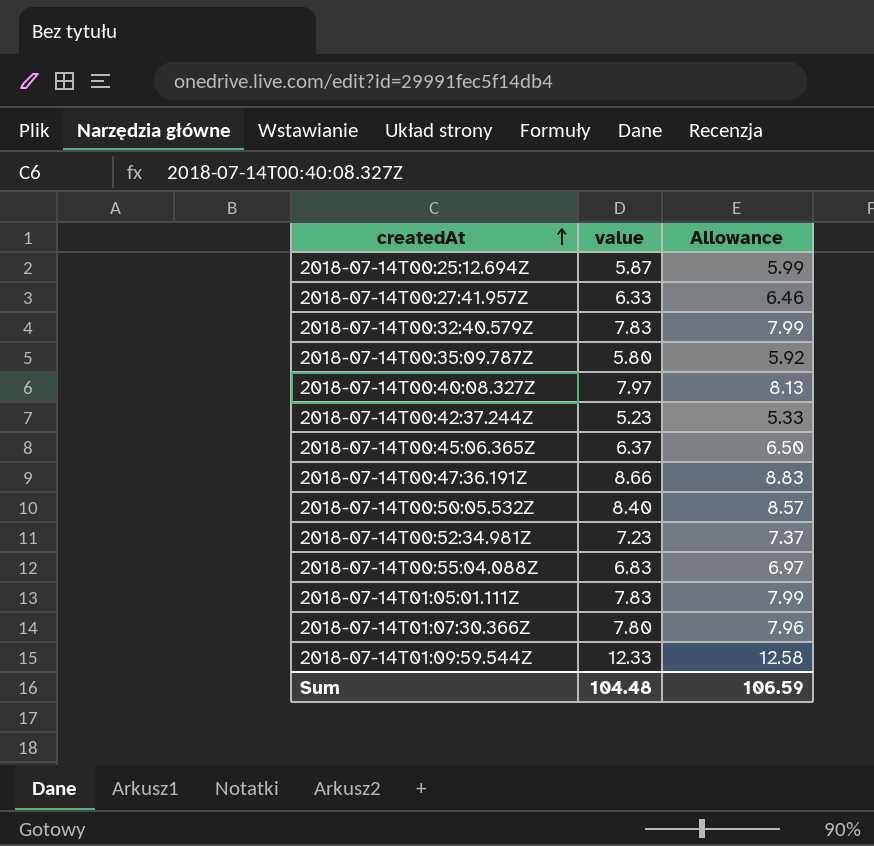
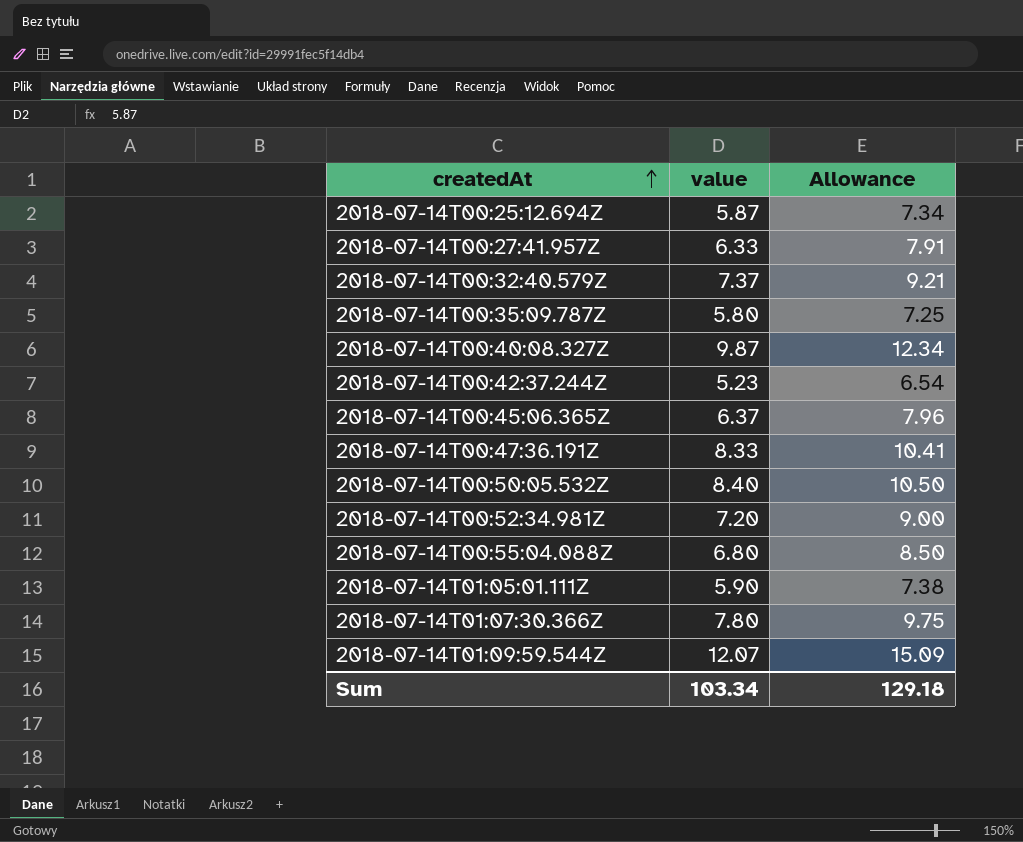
column Allowance | formula: [value] * 1.02 -> [value] * 1.25
2018-07-14T00:32:40.579Z | value: 7.83 -> 7.37
2018-07-14T00:40:08.327Z | value: 7.97 -> 9.87
2018-07-14T00:47:36.191Z | value: 8.66 -> 8.33
2018-07-14T00:52:34.981Z | value: 7.23 -> 7.20
2018-07-14T00:55:04.088Z | value: 6.83 -> 6.80
2018-07-14T01:05:01.111Z | value: 7.83 -> 5.90
2018-07-14T01:09:59.544Z | value: 12.33 -> 12.07
Sum | value: 104.48 -> 103.34
Sum | Allowance: 106.59 -> 129.18

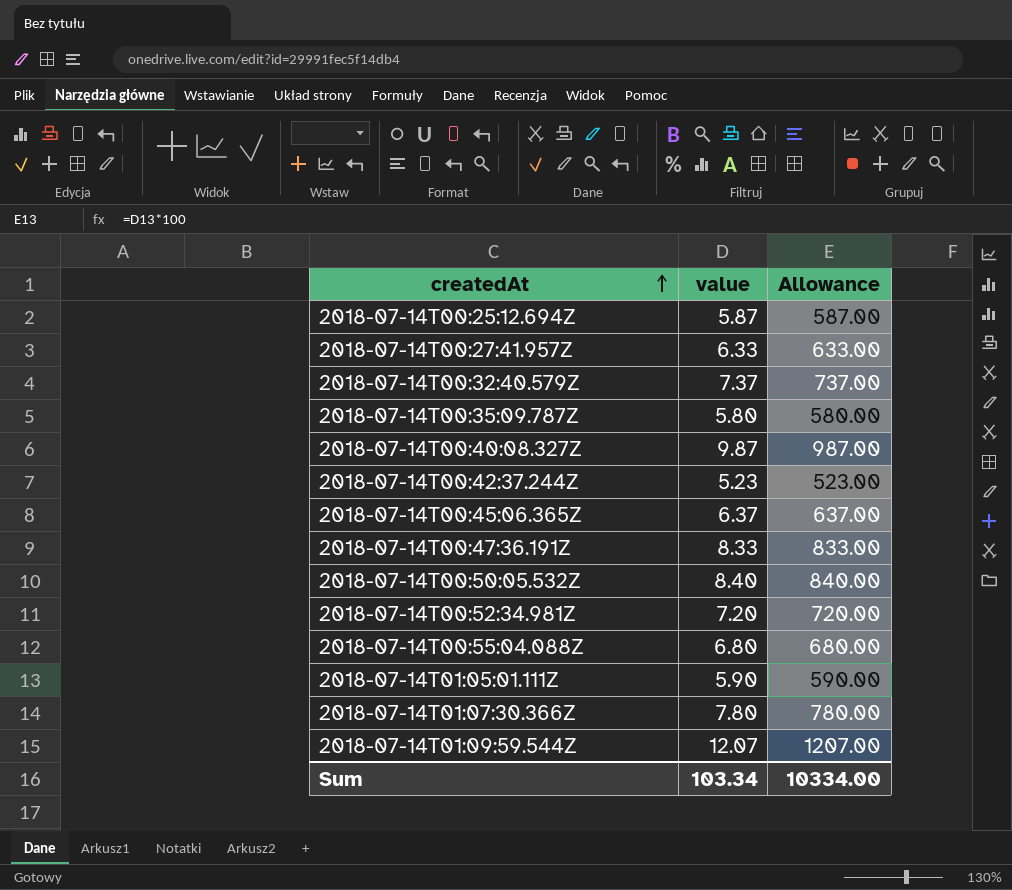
column Allowance | formula: [value] * 1.25 -> [value] * 100
Sum | Allowance: 129.18 -> 10334.00

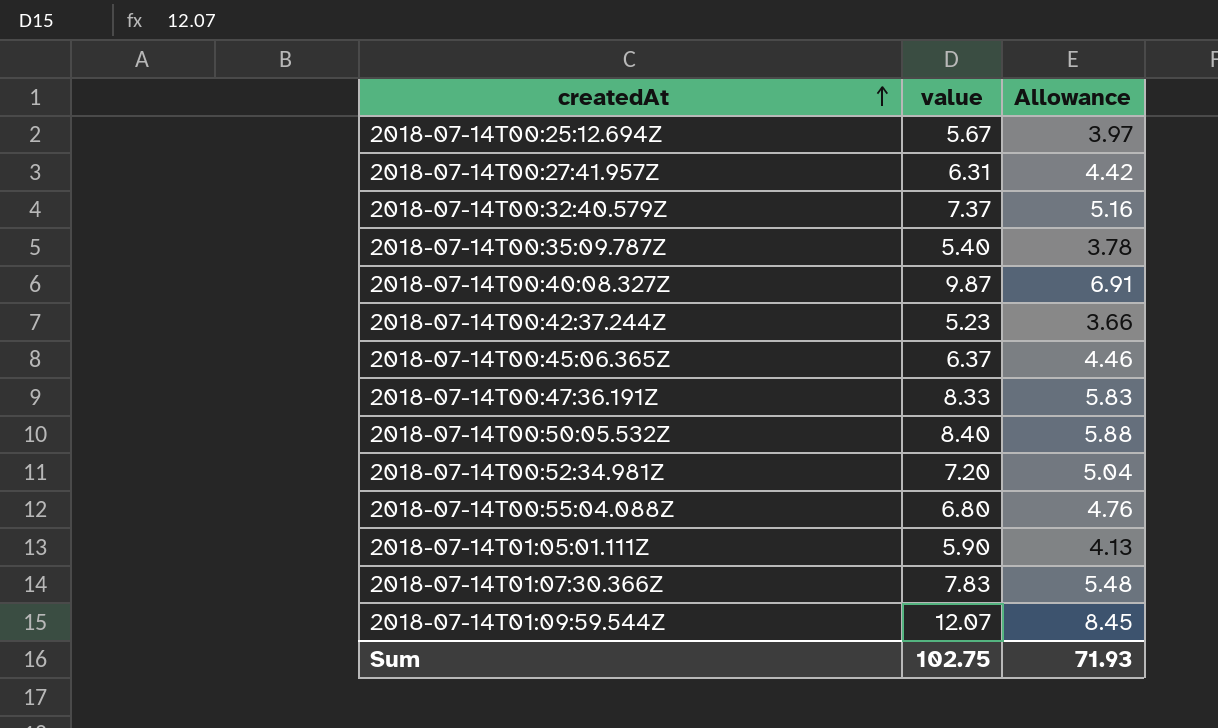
column Allowance | formula: [value] * 100 -> [value] * 0.7
2018-07-14T00:25:12.694Z | value: 5.87 -> 5.67
2018-07-14T00:27:41.957Z | value: 6.33 -> 6.31
2018-07-14T00:35:09.787Z | value: 5.80 -> 5.40
2018-07-14T01:07:30.366Z | value: 7.80 -> 7.83
Sum | value: 103.34 -> 102.75
Sum | Allowance: 10334.00 -> 71.93

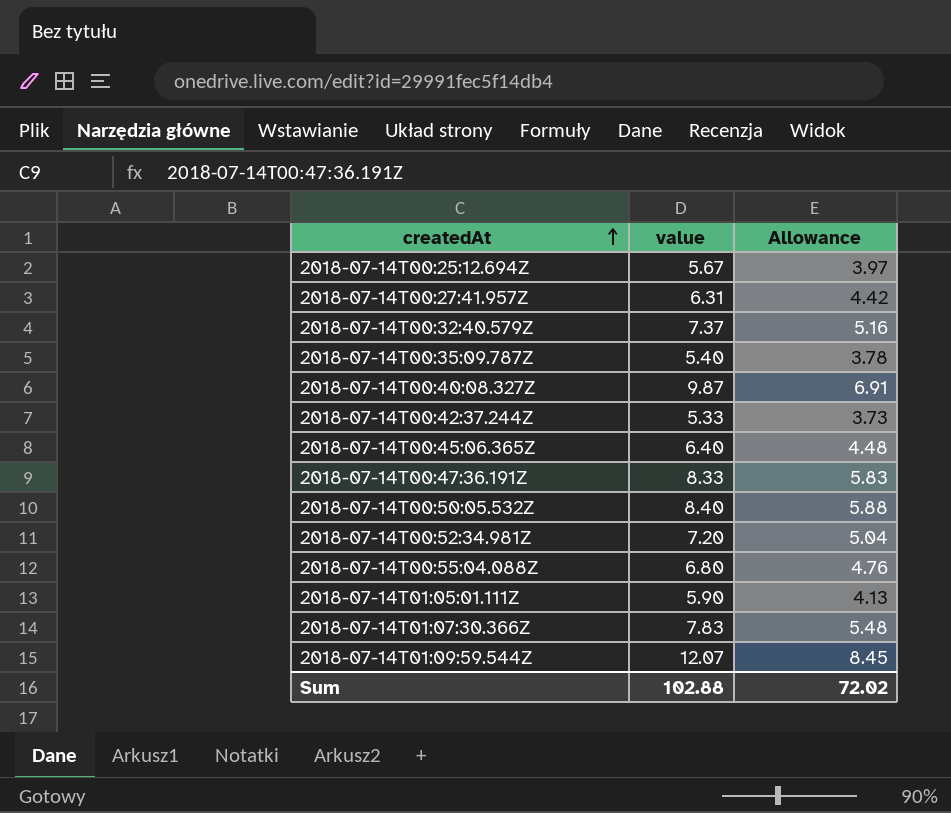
2018-07-14T00:42:37.244Z | value: 5.23 -> 5.33
2018-07-14T00:42:37.244Z | Allowance: 3.66 -> 3.73
2018-07-14T00:45:06.365Z | value: 6.37 -> 6.40
2018-07-14T00:45:06.365Z | Allowance: 4.46 -> 4.48
Sum | value: 102.75 -> 102.88
Sum | Allowance: 71.93 -> 72.02

